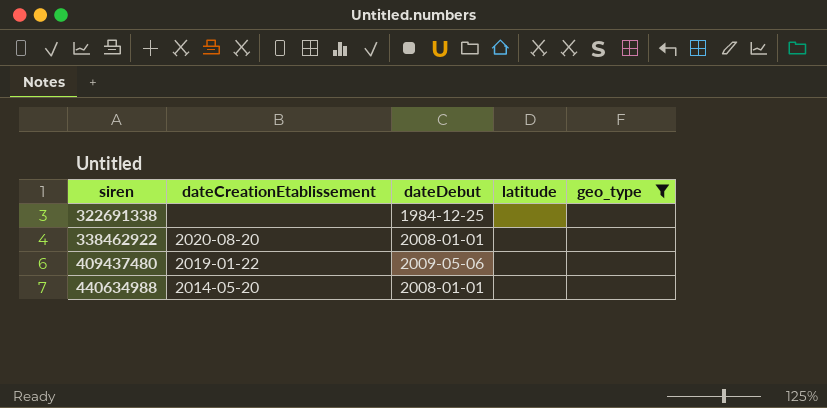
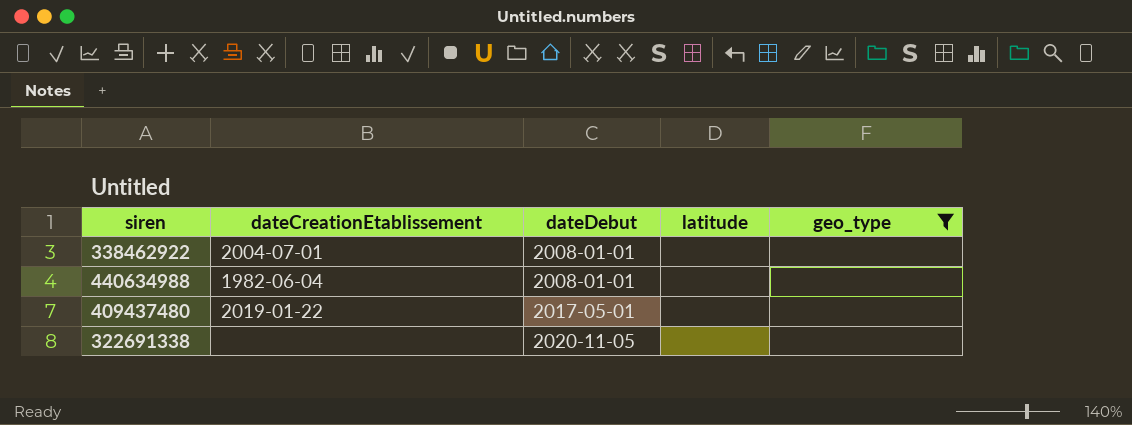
row order: siren ascending -> dateDebut ascending
338462922 | dateCreationEtablissement: 2020-08-20 -> 2004-07-01
440634988 | dateCreationEtablissement: 2014-05-20 -> 1982-06-04
409437480 | dateDebut: 2009-05-06 -> 2017-05-01
322691338 | dateDebut: 1984-12-25 -> 2020-11-05

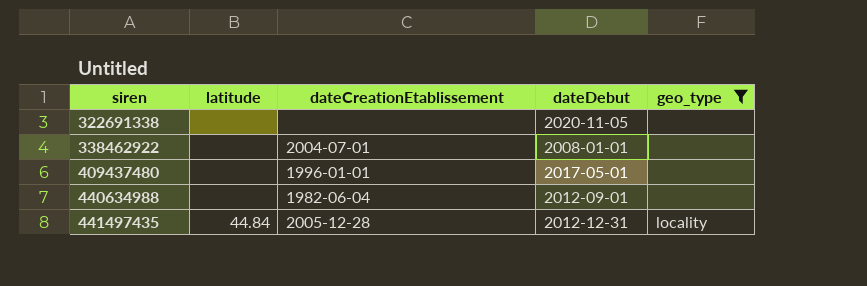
row order: dateDebut ascending -> siren ascending
column latitude | position: 4 -> 2
409437480 | dateCreationEtablissement: 2019-01-22 -> 1996-01-01
440634988 | dateDebut: 2008-01-01 -> 2012-09-01
row 441497435: none -> 44.84 | 2005-12-28 | 2012-12-31 | locality

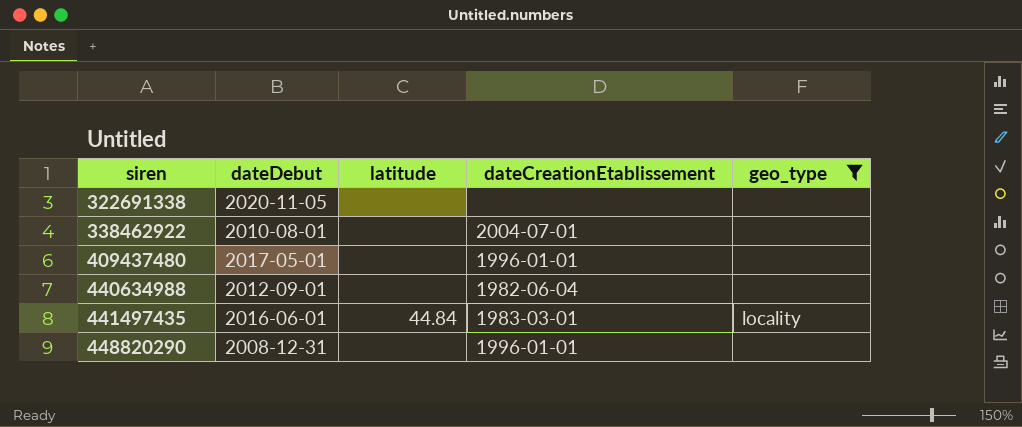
column dateDebut | position: 4 -> 2
338462922 | dateDebut: 2008-01-01 -> 2010-08-01
441497435 | dateDebut: 2012-12-31 -> 2016-06-01
441497435 | dateCreationEtablissement: 2005-12-28 -> 1983-03-01
row 448820290: none -> 2008-12-31 | none | 1996-01-01 | none

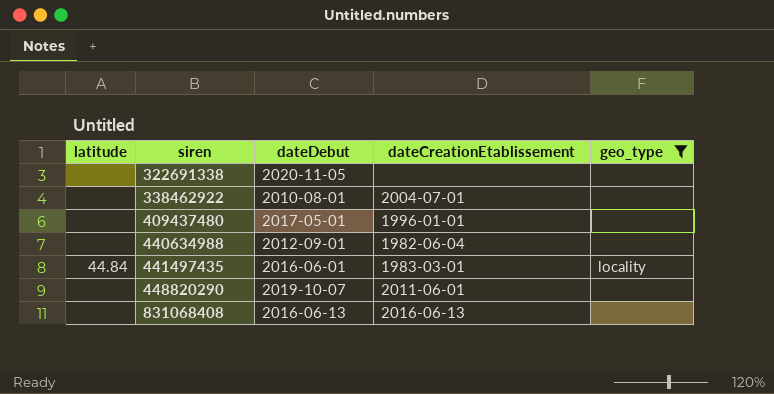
column latitude | position: 3 -> 1
448820290 | dateDebut: 2008-12-31 -> 2019-10-07
448820290 | dateCreationEtablissement: 1996-01-01 -> 2011-06-01
row 831068408: none -> none | 2016-06-13 | 2016-06-13 | none

